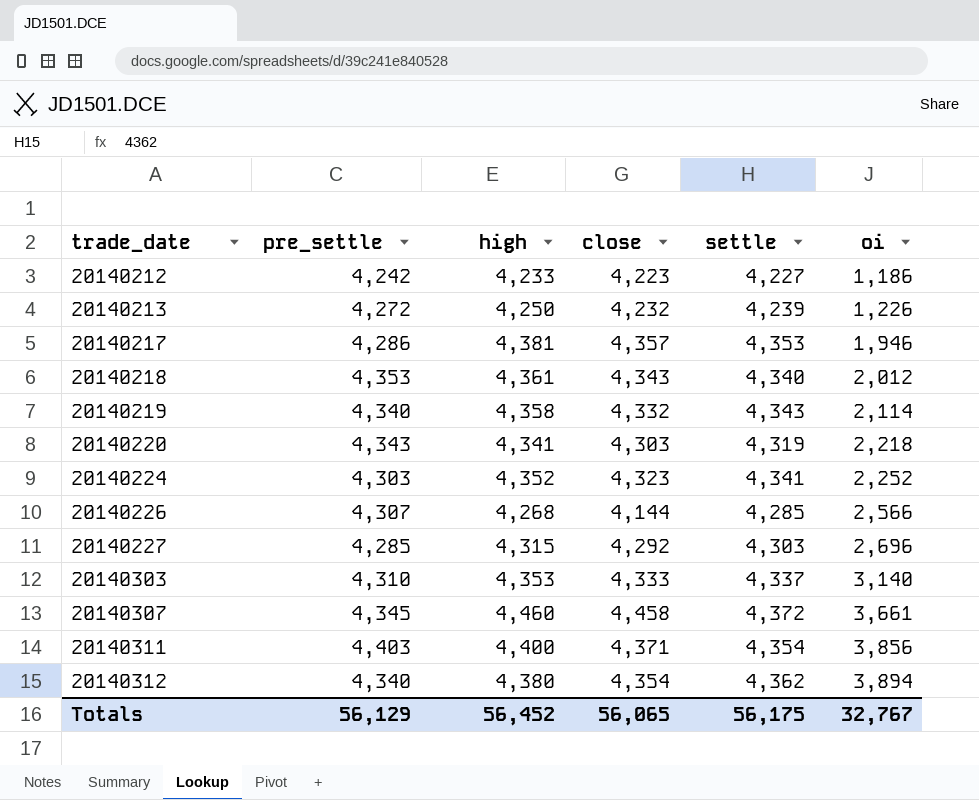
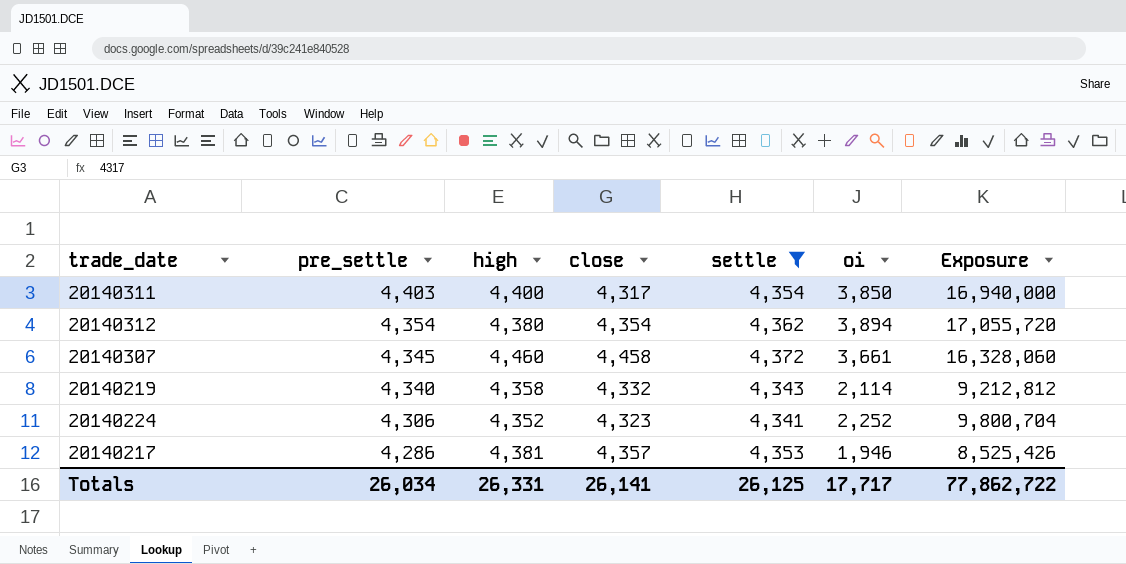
filter: none -> settle >= 4,341
row order: trade_date ascending -> pre_settle descending
column Exposure | formula: none -> [high] * [oi]
20140311 | close: 4,371 -> 4,317
20140311 | oi: 3,856 -> 3,850
20140312 | pre_settle: 4,340 -> 4,354
20140224 | pre_settle: 4,303 -> 4,306
Totals | pre_settle: 56,129 -> 26,034
Totals | high: 56,452 -> 26,331
Totals | close: 56,065 -> 26,141
Totals | settle: 56,175 -> 26,125
Totals | oi: 32,767 -> 17,717

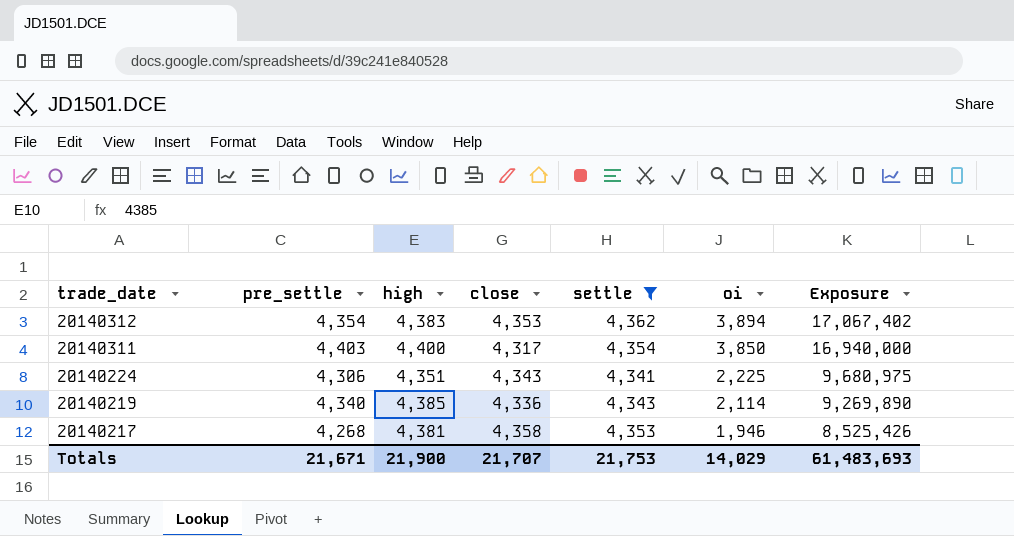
row order: pre_settle descending -> trade_date descending
row 20140307: 4,345 | 4,460 | 4,458 | 4,372 | 3,661 | 16,328,060 -> none
20140312 | high: 4,380 -> 4,383
20140312 | close: 4,354 -> 4,353
20140312 | Exposure: 17,055,720 -> 17,067,402
20140224 | high: 4,352 -> 4,351
20140224 | close: 4,323 -> 4,343
20140224 | oi: 2,252 -> 2,225
20140224 | Exposure: 9,800,704 -> 9,680,975
20140219 | high: 4,358 -> 4,385
20140219 | close: 4,332 -> 4,336
20140219 | Exposure: 9,212,812 -> 9,269,890
20140217 | pre_settle: 4,286 -> 4,268
20140217 | close: 4,357 -> 4,358
Totals | pre_settle: 26,034 -> 21,671
Totals | high: 26,331 -> 21,900
Totals | close: 26,141 -> 21,707
Totals | settle: 26,125 -> 21,753
Totals | oi: 17,717 -> 14,029
Totals | Exposure: 77,862,722 -> 61,483,693

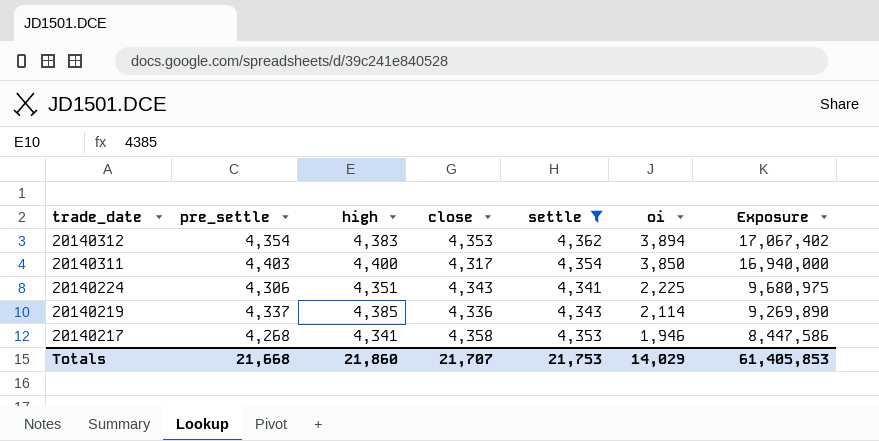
20140219 | pre_settle: 4,340 -> 4,337
20140217 | high: 4,381 -> 4,341
20140217 | Exposure: 8,525,426 -> 8,447,586
Totals | pre_settle: 21,671 -> 21,668
Totals | high: 21,900 -> 21,860
Totals | Exposure: 61,483,693 -> 61,405,853

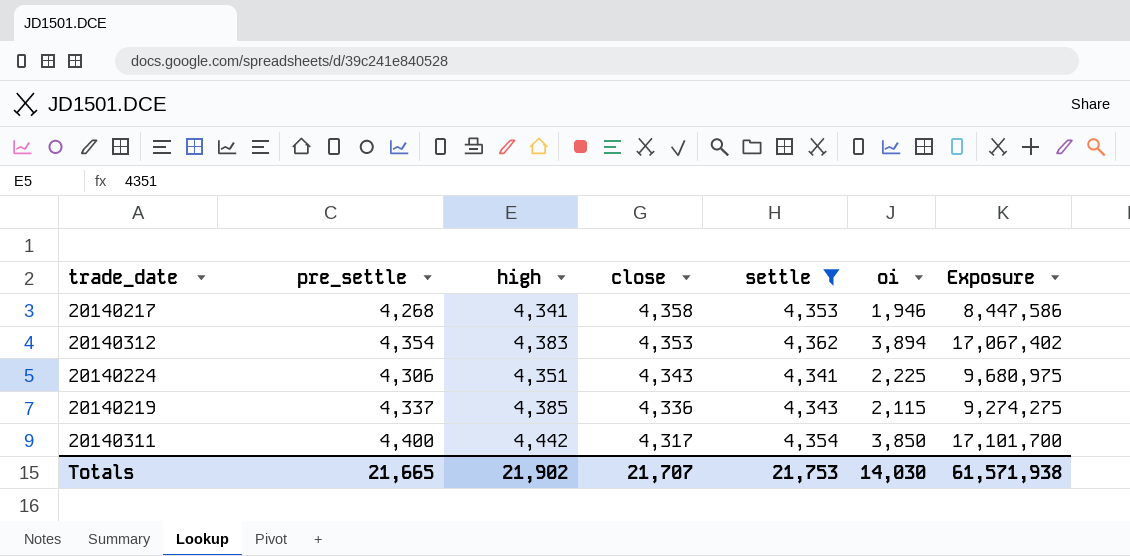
row order: trade_date descending -> close descending
20140219 | oi: 2,114 -> 2,115
20140219 | Exposure: 9,269,890 -> 9,274,275
20140311 | pre_settle: 4,403 -> 4,400
20140311 | high: 4,400 -> 4,442
20140311 | Exposure: 16,940,000 -> 17,101,700
Totals | pre_settle: 21,668 -> 21,665
Totals | high: 21,860 -> 21,902
Totals | oi: 14,029 -> 14,030
Totals | Exposure: 61,405,853 -> 61,571,938

